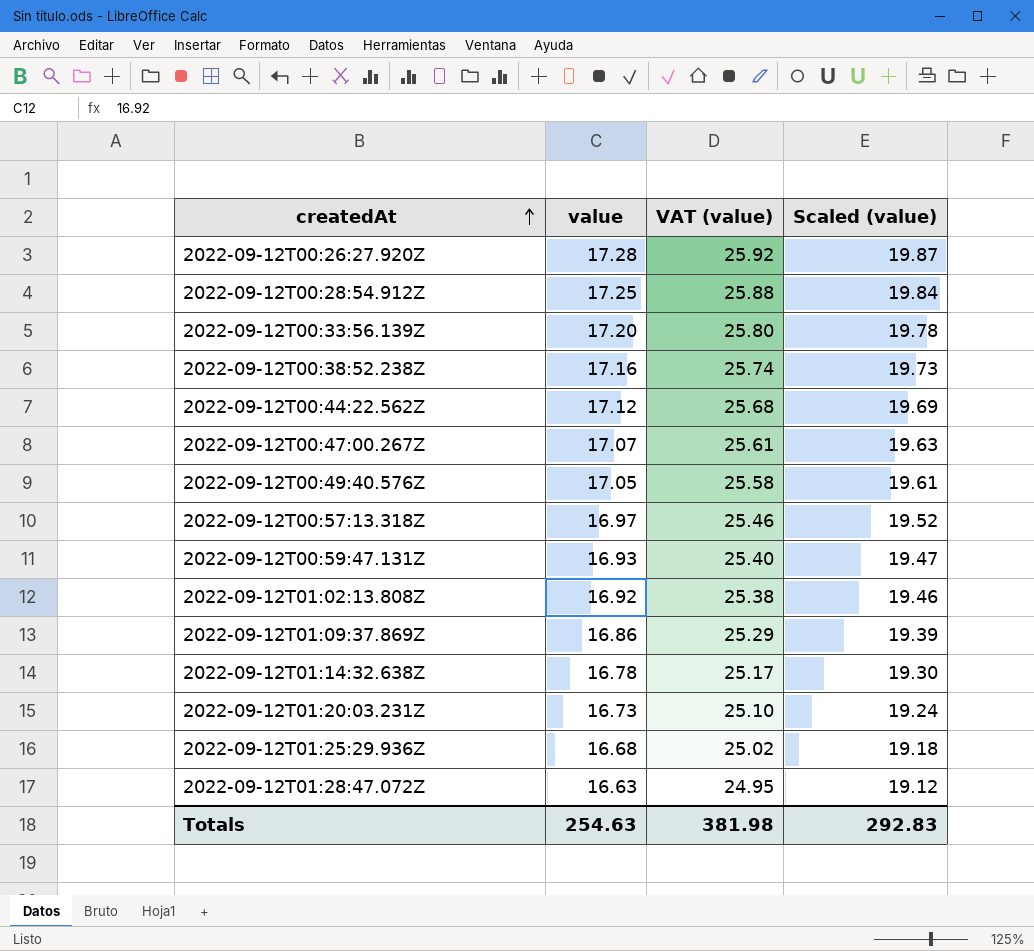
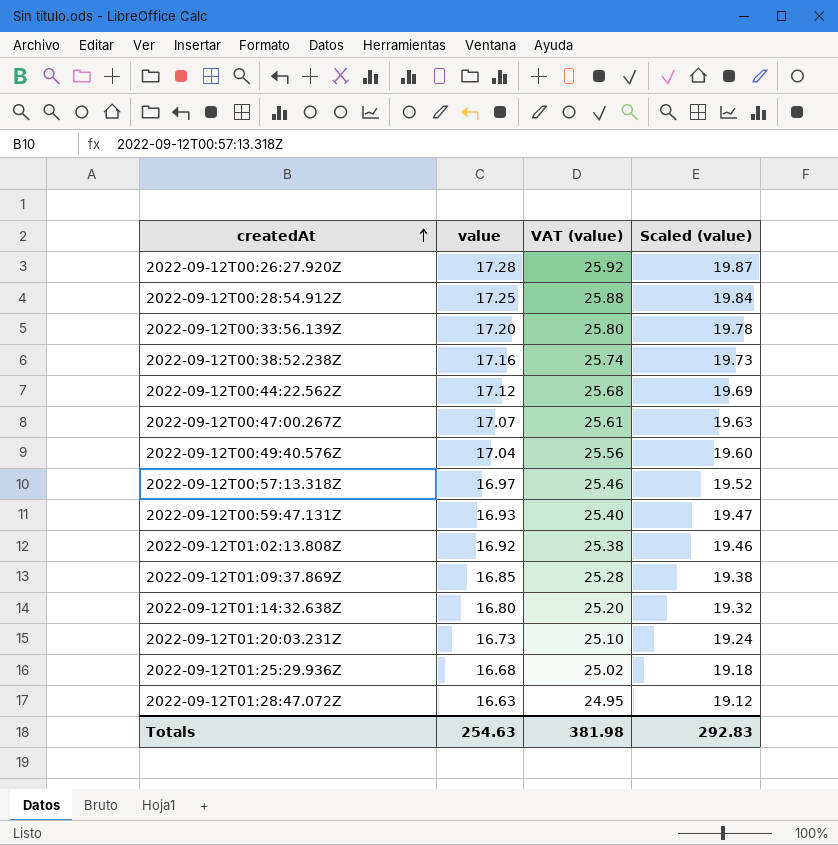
2022-09-12T00:49:40.576Z | value: 17.05 -> 17.04
2022-09-12T00:49:40.576Z | VAT (value): 25.58 -> 25.56
2022-09-12T00:49:40.576Z | Scaled (value): 19.61 -> 19.60
2022-09-12T01:09:37.869Z | value: 16.86 -> 16.85
2022-09-12T01:09:37.869Z | VAT (value): 25.29 -> 25.28
2022-09-12T01:09:37.869Z | Scaled (value): 19.39 -> 19.38
2022-09-12T01:14:32.638Z | value: 16.78 -> 16.80
2022-09-12T01:14:32.638Z | VAT (value): 25.17 -> 25.20
2022-09-12T01:14:32.638Z | Scaled (value): 19.30 -> 19.32

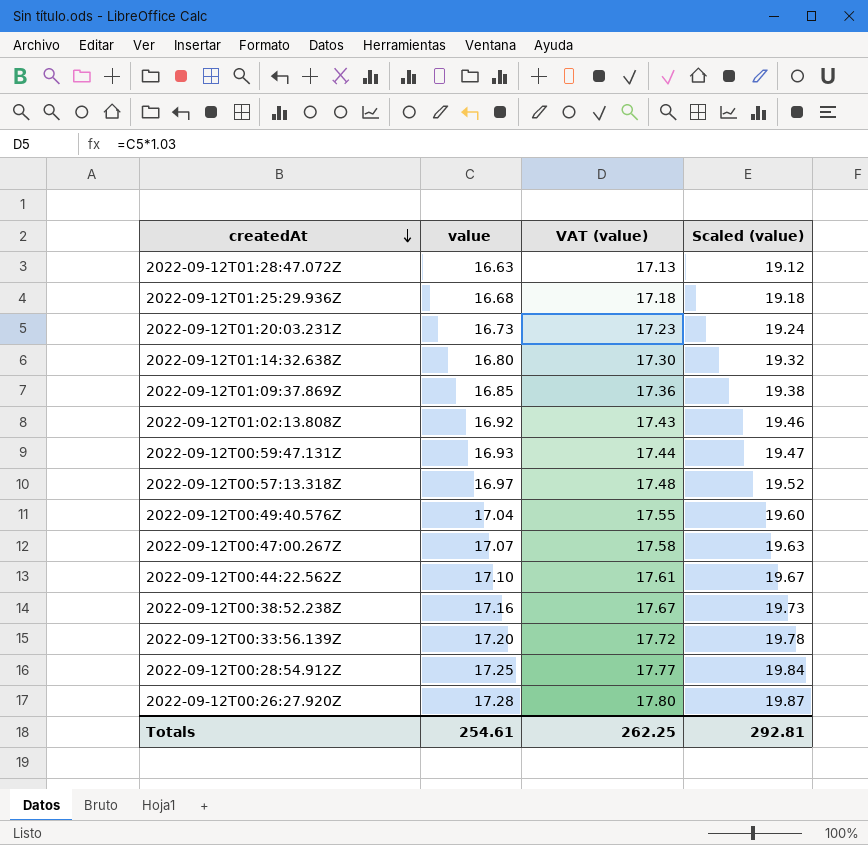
row order: createdAt ascending -> createdAt descending
column VAT (value) | formula: [value] * 1.5 -> [value] * 1.03
2022-09-12T00:44:22.562Z | value: 17.12 -> 17.10
2022-09-12T00:44:22.562Z | Scaled (value): 19.69 -> 19.67
Totals | value: 254.63 -> 254.61
Totals | VAT (value): 381.98 -> 262.25
Totals | Scaled (value): 292.83 -> 292.81

